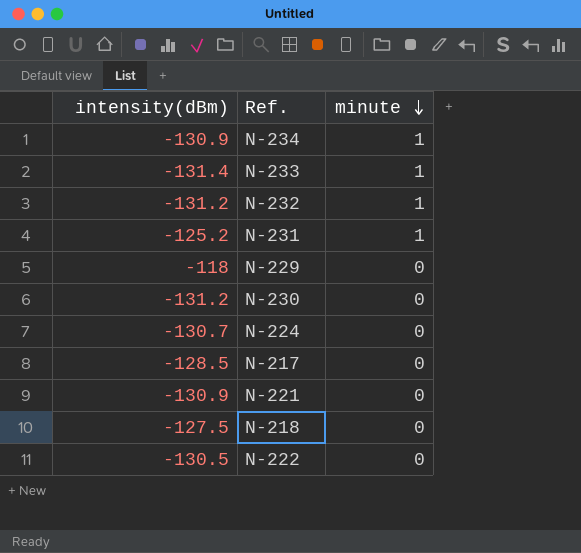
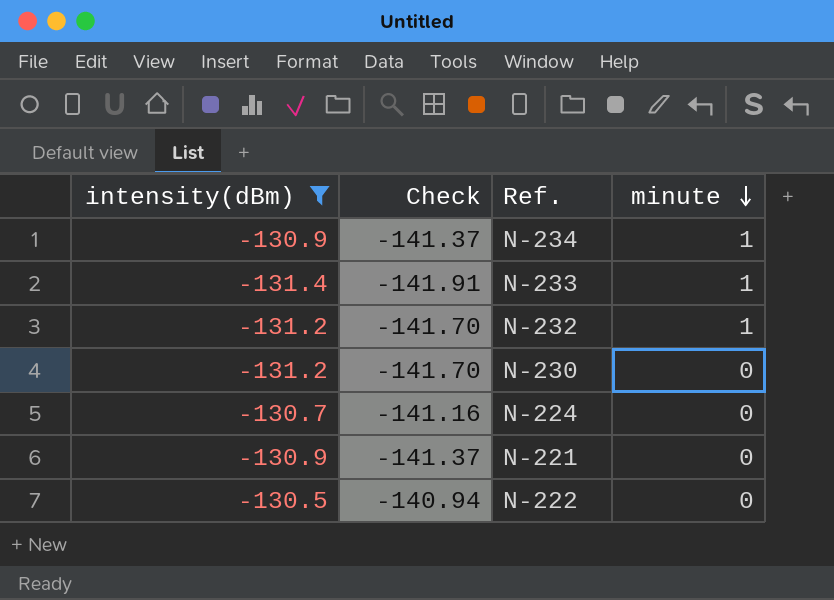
filter: none -> intensity(dBm) <= -130.5
column Check | formula: none -> [intensity(dBm)] * 1.08

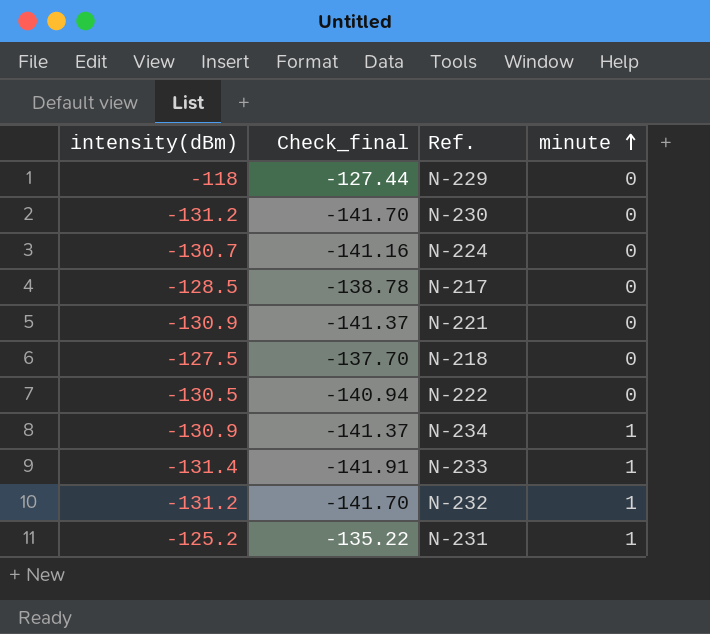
filter: intensity(dBm) <= -130.5 -> none
row order: minute descending -> minute ascending
column name: Check -> Check_final

